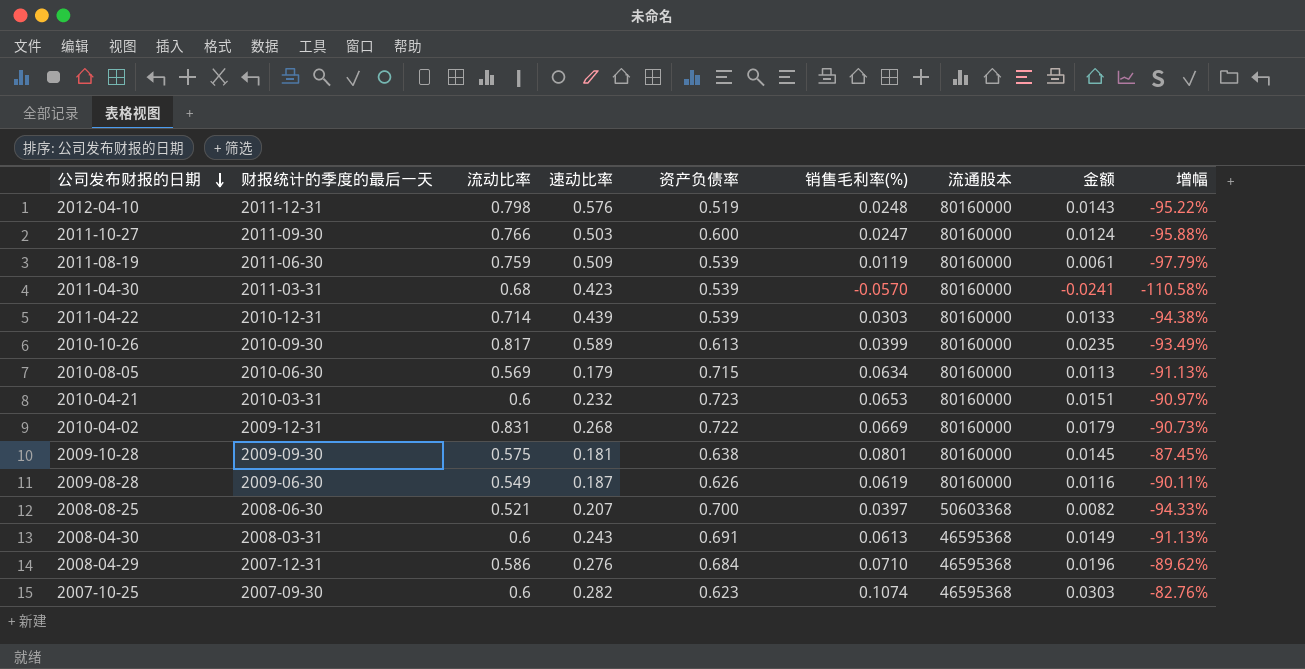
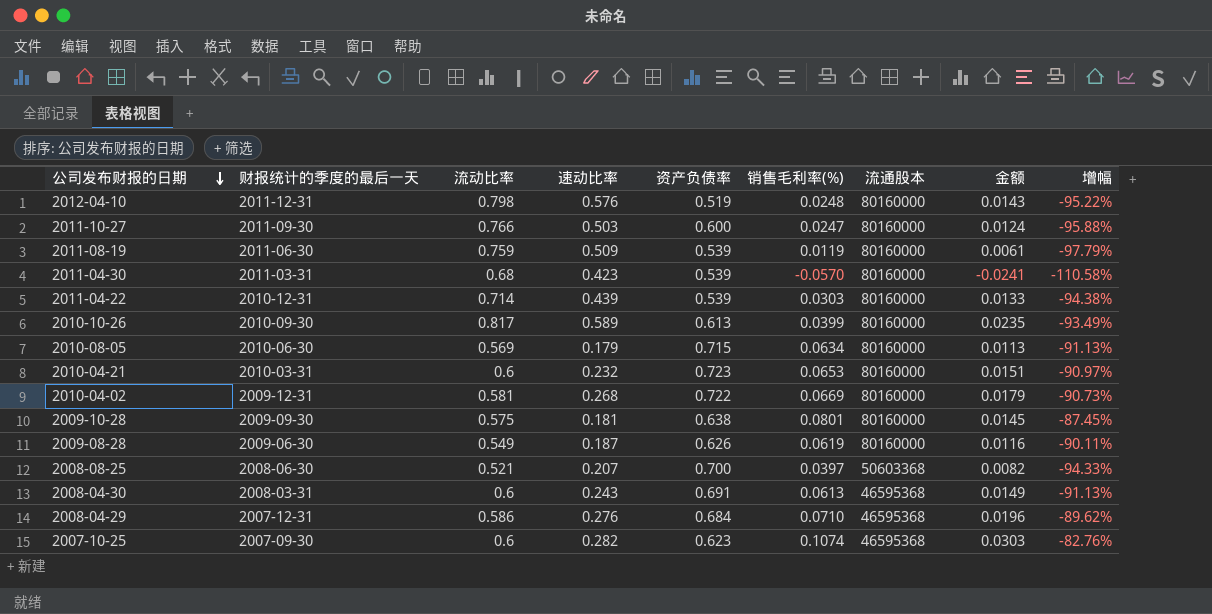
2010-04-02 | 流动比率: 0.831 -> 0.581

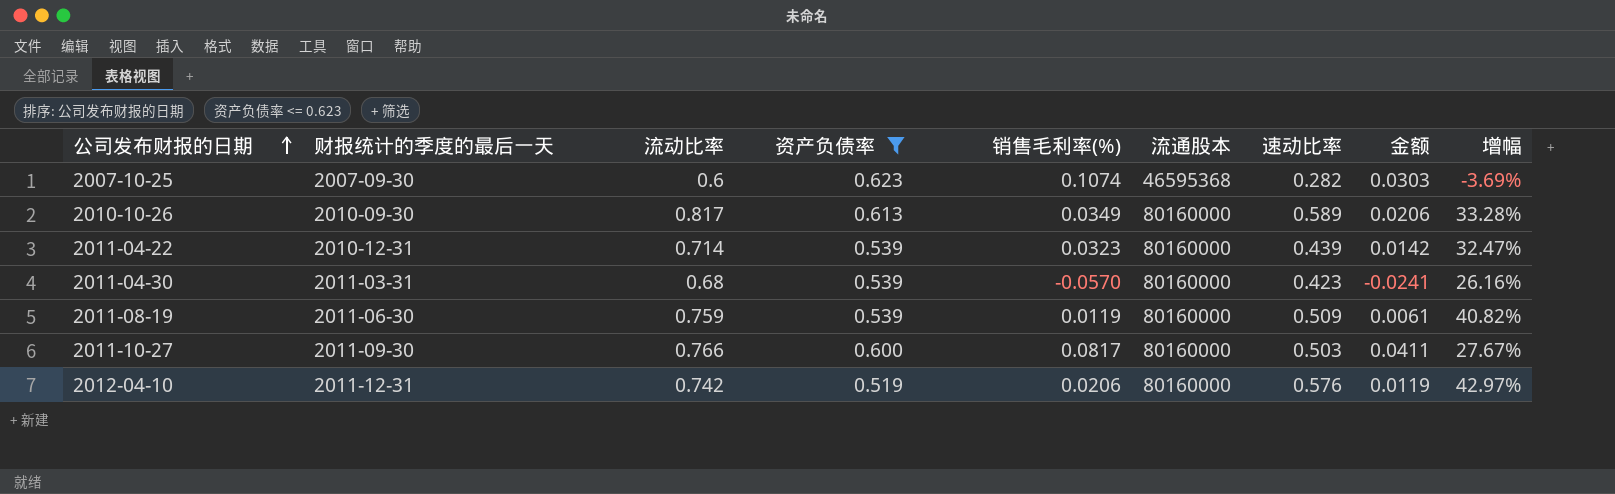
filter: none -> 资产负债率 <= 0.623
row order: 公司发布财报的日期 descending -> 公司发布财报的日期 ascending
column 速动比率 | position: 4 -> 7
column 增幅 | formula: ([销售毛利率(%)] - [资产负债率]) / [资产负债率] -> ([流动比率] - [资产负债率]) / [资产负债率]
2010-10-26 | 销售毛利率(%): 0.0399 -> 0.0349
2010-10-26 | 金额: 0.0235 -> 0.0206
2011-04-22 | 销售毛利率(%): 0.0303 -> 0.0323
2011-04-22 | 金额: 0.0133 -> 0.0142
2011-10-27 | 销售毛利率(%): 0.0247 -> 0.0817
2011-10-27 | 金额: 0.0124 -> 0.0411
2012-04-10 | 流动比率: 0.798 -> 0.742
2012-04-10 | 销售毛利率(%): 0.0248 -> 0.0206
2012-04-10 | 金额: 0.0143 -> 0.0119

